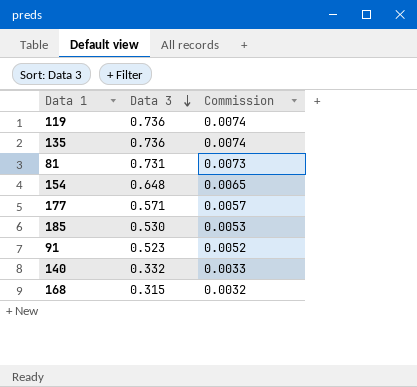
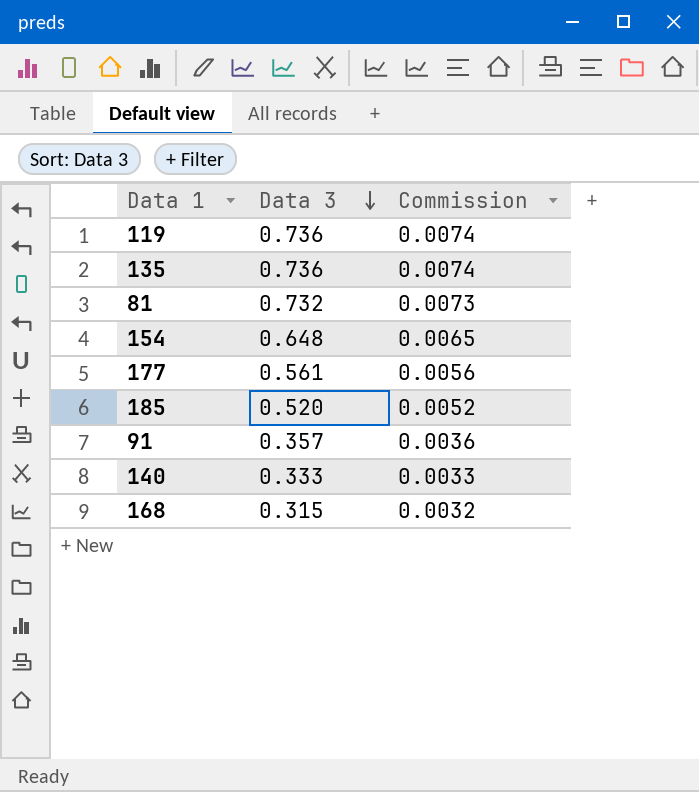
81 | Data 3: 0.731 -> 0.732
177 | Data 3: 0.571 -> 0.561
177 | Commission: 0.0057 -> 0.0056
185 | Data 3: 0.530 -> 0.520
185 | Commission: 0.0053 -> 0.0052
91 | Data 3: 0.523 -> 0.357
91 | Commission: 0.0052 -> 0.0036
140 | Data 3: 0.332 -> 0.333

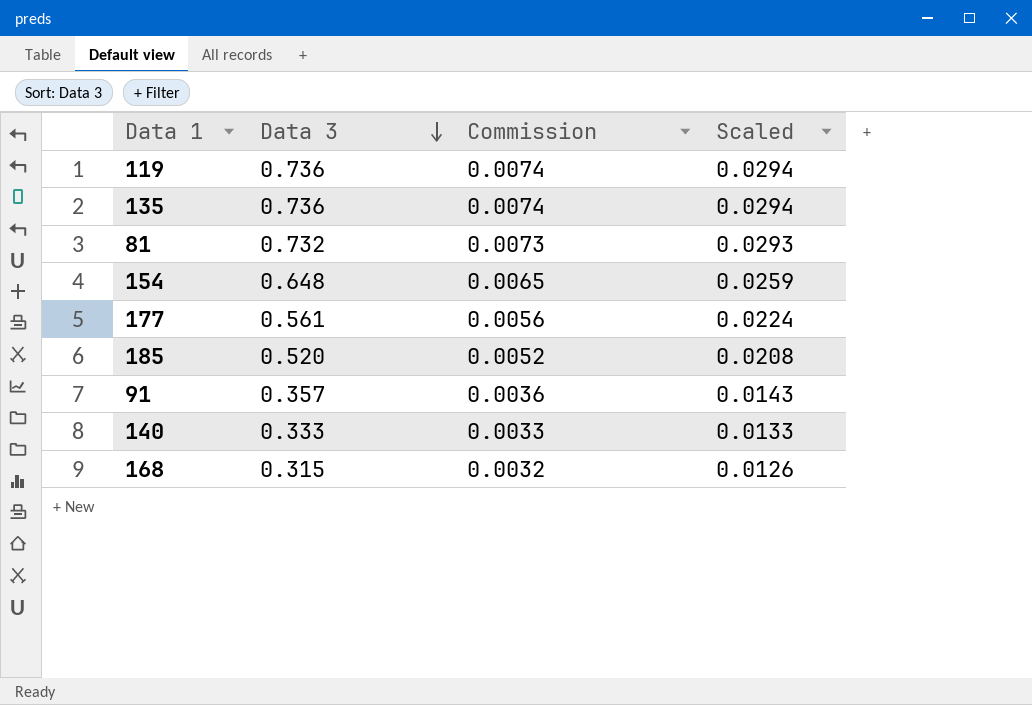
column Scaled | formula: none -> [Data 3] * 0.04

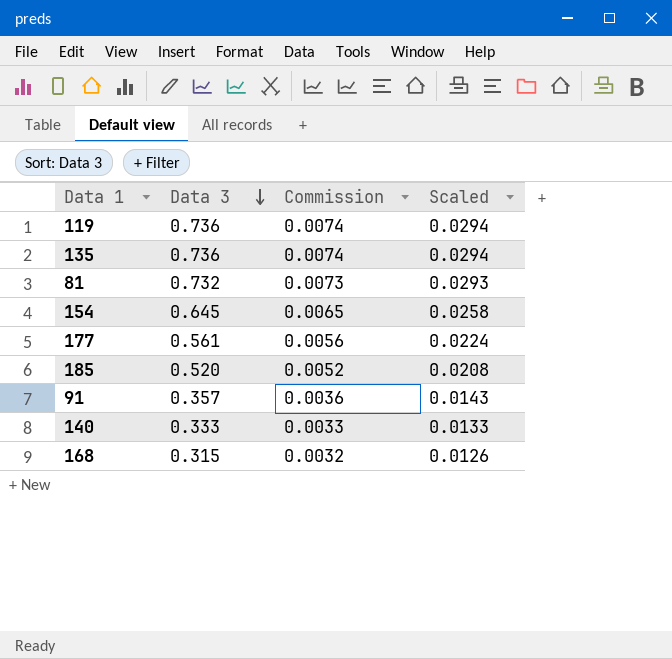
154 | Data 3: 0.648 -> 0.645
154 | Scaled: 0.0259 -> 0.0258

